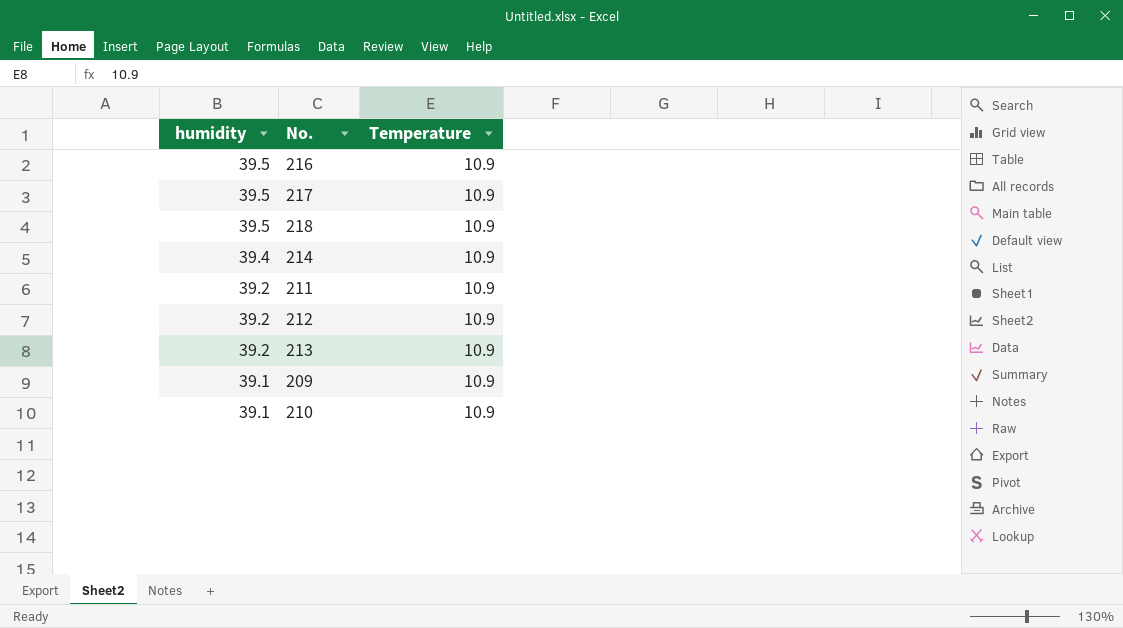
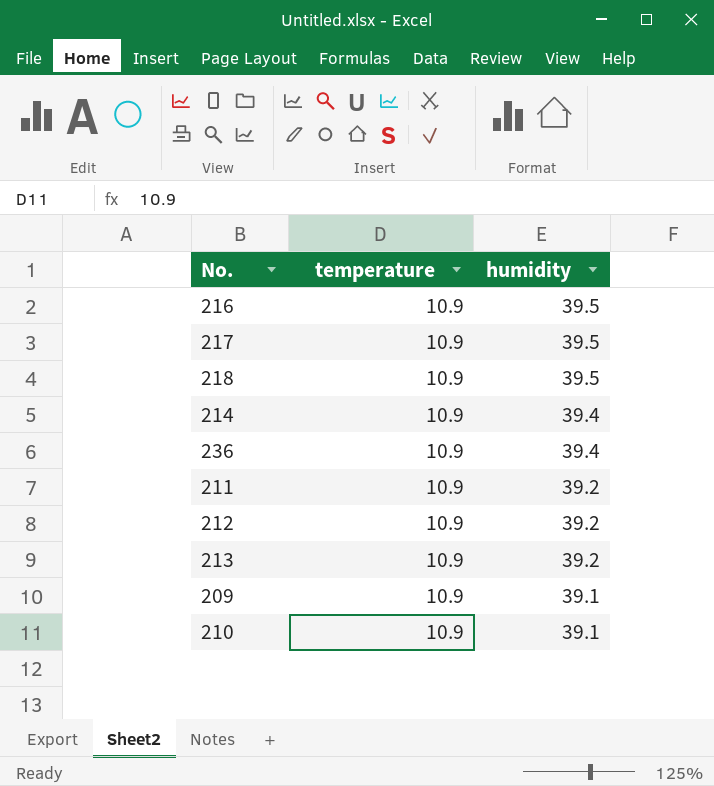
column name: Temperature -> temperature
column humidity | position: 1 -> 3
row 236: none -> 10.9 | 39.4

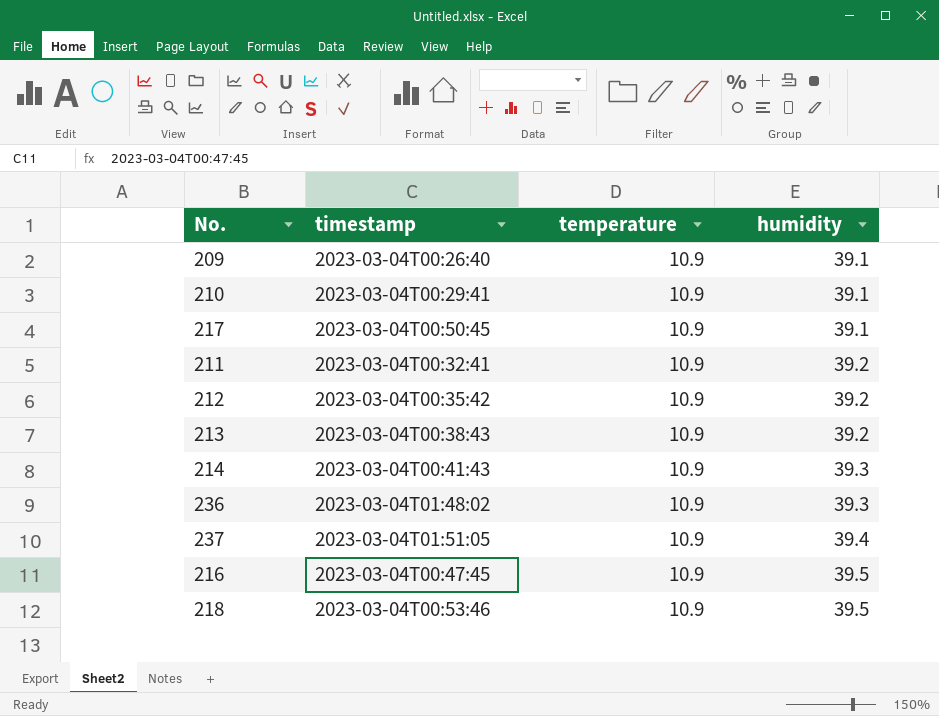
row order: humidity descending -> humidity ascending
column timestamp | position: none -> 2
217 | humidity: 39.5 -> 39.1
214 | humidity: 39.4 -> 39.3
236 | humidity: 39.4 -> 39.3
row 237: none -> 2023-03-04T01:51:05 | 10.9 | 39.4

